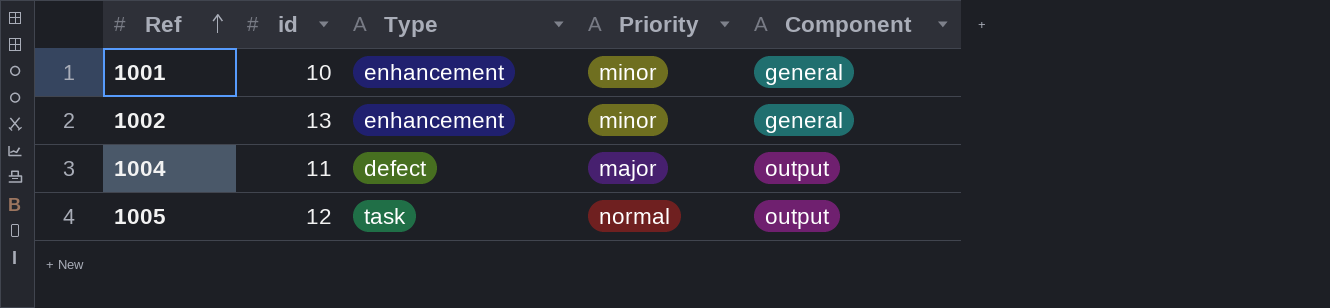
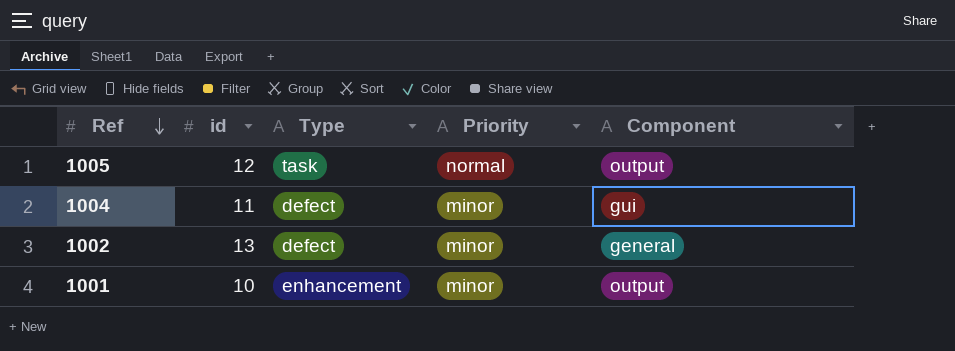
row order: Ref ascending -> Ref descending
1004 | Priority: major -> minor
1004 | Component: output -> gui
1002 | Type: enhancement -> defect
1001 | Component: general -> output

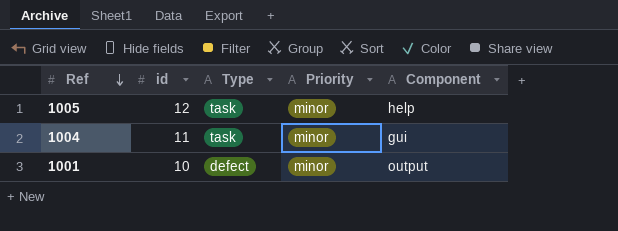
row 1002: 13 | defect | minor | general -> none
1005 | Priority: normal -> minor
1005 | Component: output -> help
1004 | Type: defect -> task
1001 | Type: enhancement -> defect

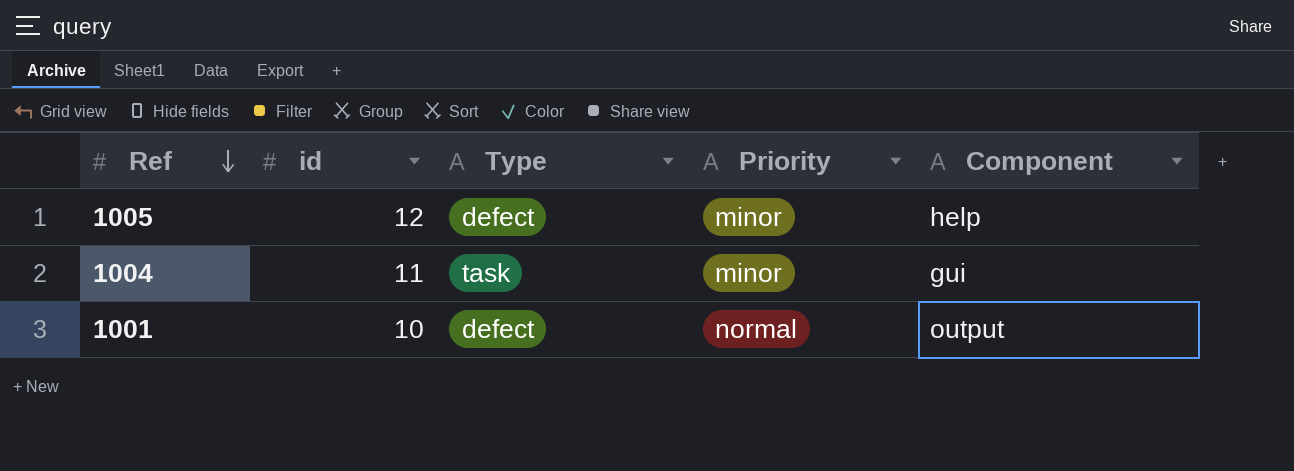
1005 | Type: task -> defect
1001 | Priority: minor -> normal

